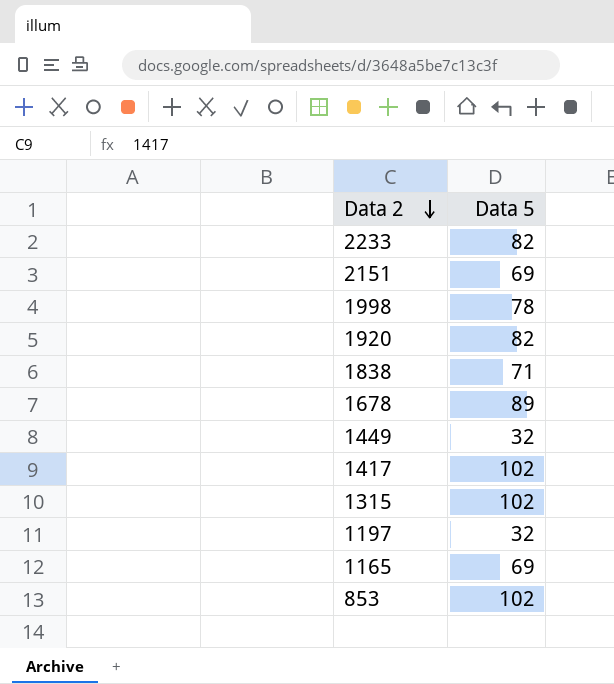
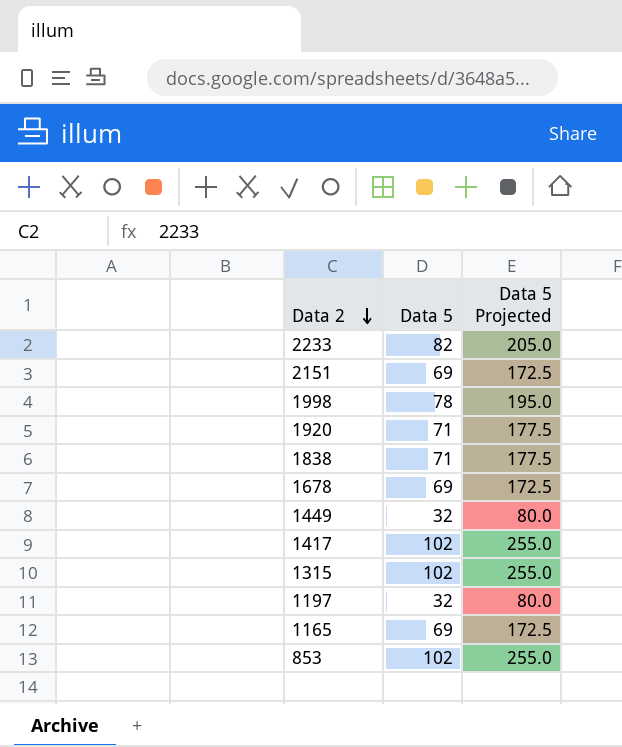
column Data 5 Projected | formula: none -> [Data 5] * 2.5
1920 | Data 5: 82 -> 71
1678 | Data 5: 89 -> 69

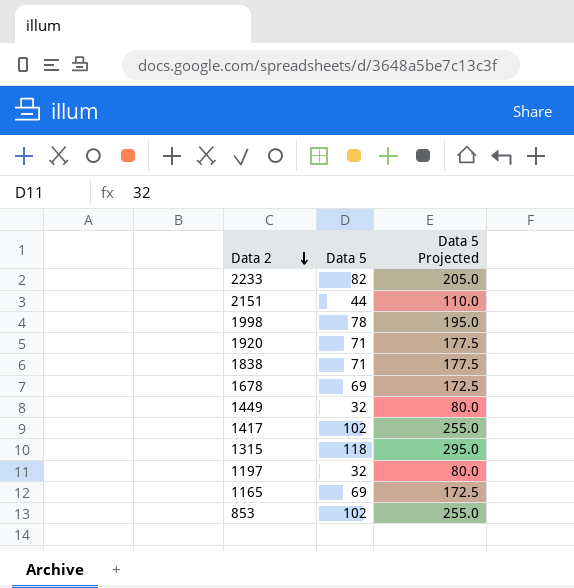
2151 | Data 5: 69 -> 44
2151 | Data 5 Projected: 172.5 -> 110.0
1315 | Data 5: 102 -> 118
1315 | Data 5 Projected: 255.0 -> 295.0

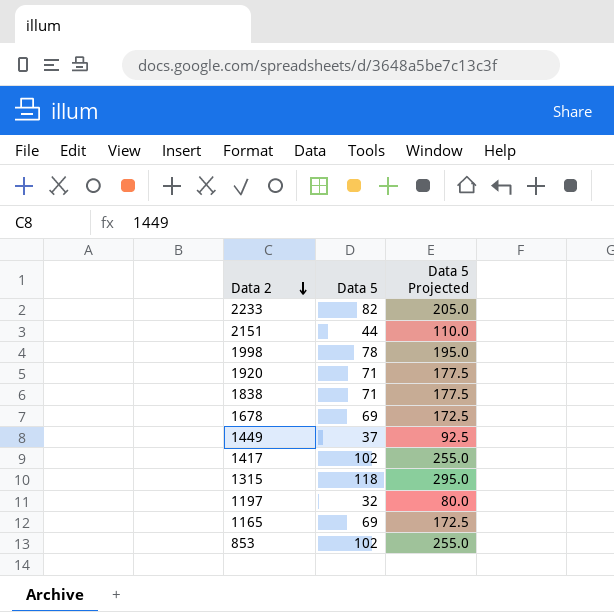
1449 | Data 5: 32 -> 37
1449 | Data 5 Projected: 80.0 -> 92.5

